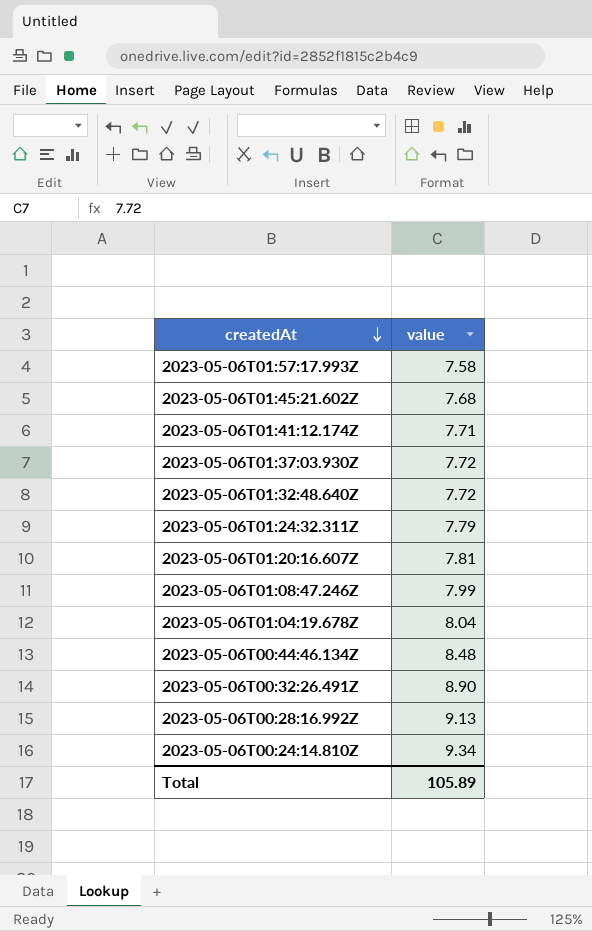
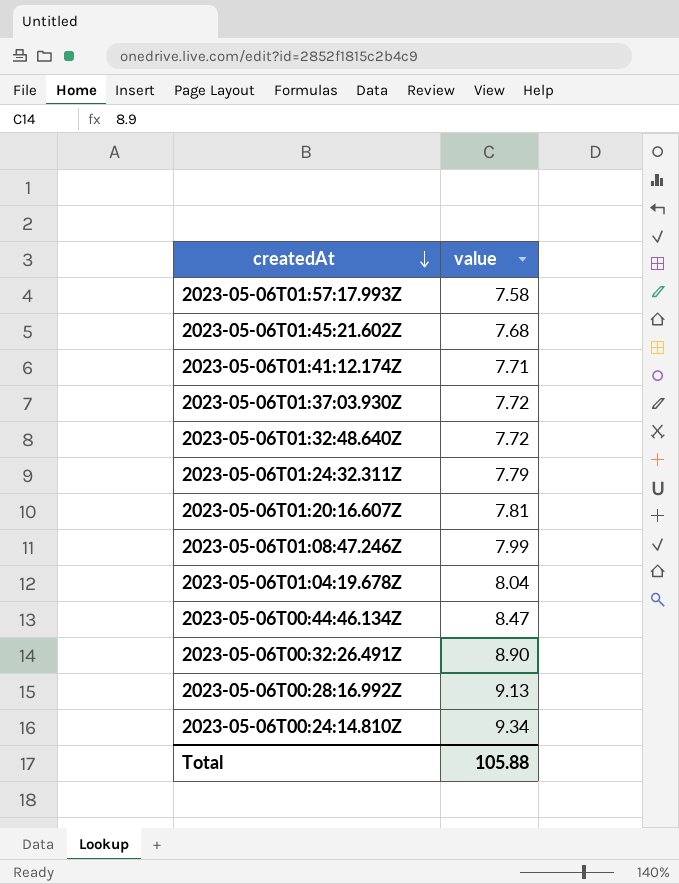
2023-05-06T00:44:46.134Z | value: 8.48 -> 8.47
Total | value: 105.89 -> 105.88

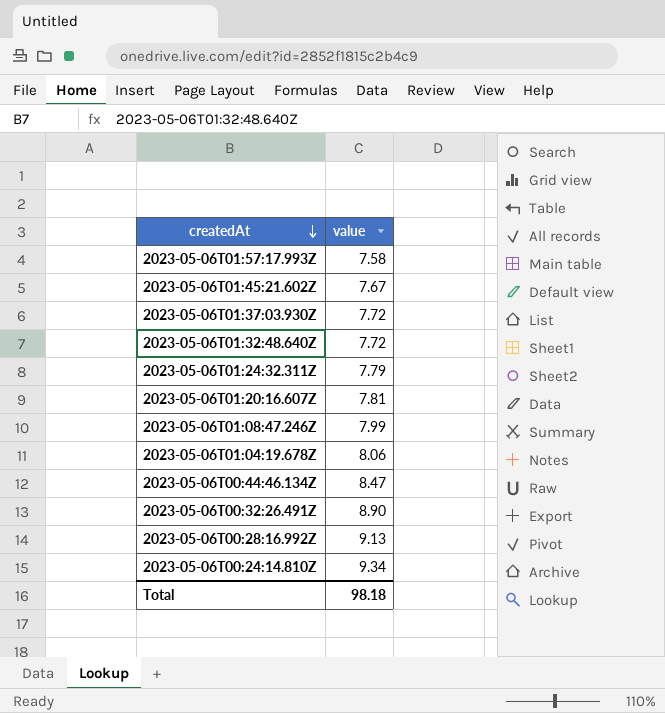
row 2023-05-06T01:41:12.174Z: 7.71 -> none
2023-05-06T01:45:21.602Z | value: 7.68 -> 7.67
2023-05-06T01:04:19.678Z | value: 8.04 -> 8.06
Total | value: 105.88 -> 98.18

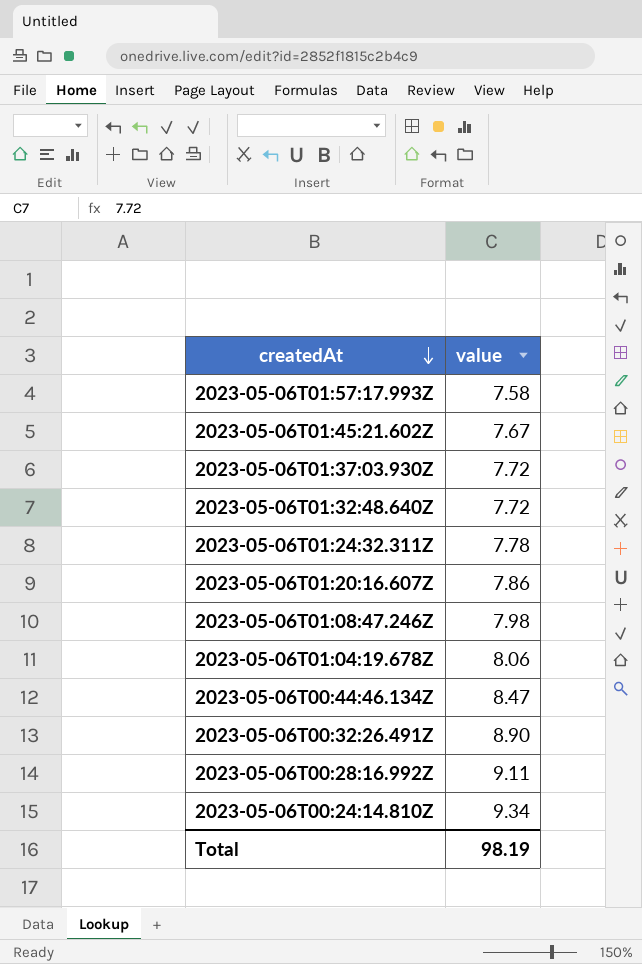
2023-05-06T01:24:32.311Z | value: 7.79 -> 7.78
2023-05-06T01:20:16.607Z | value: 7.81 -> 7.86
2023-05-06T01:08:47.246Z | value: 7.99 -> 7.98
2023-05-06T00:28:16.992Z | value: 9.13 -> 9.11
Total | value: 98.18 -> 98.19

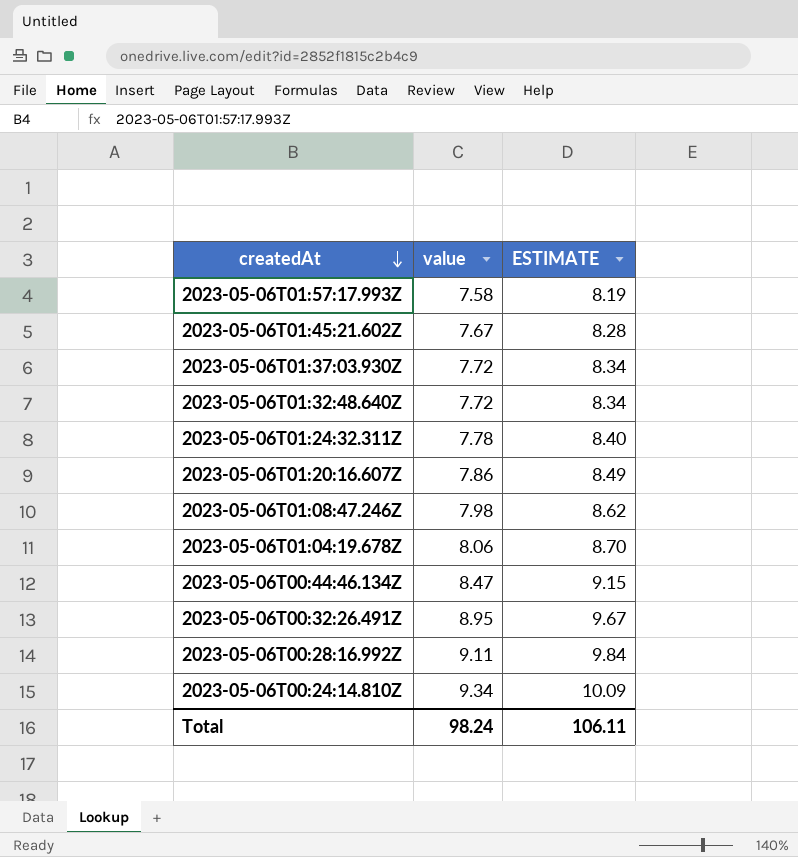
column ESTIMATE | formula: none -> [value] * 1.08
2023-05-06T00:32:26.491Z | value: 8.90 -> 8.95
Total | value: 98.19 -> 98.24

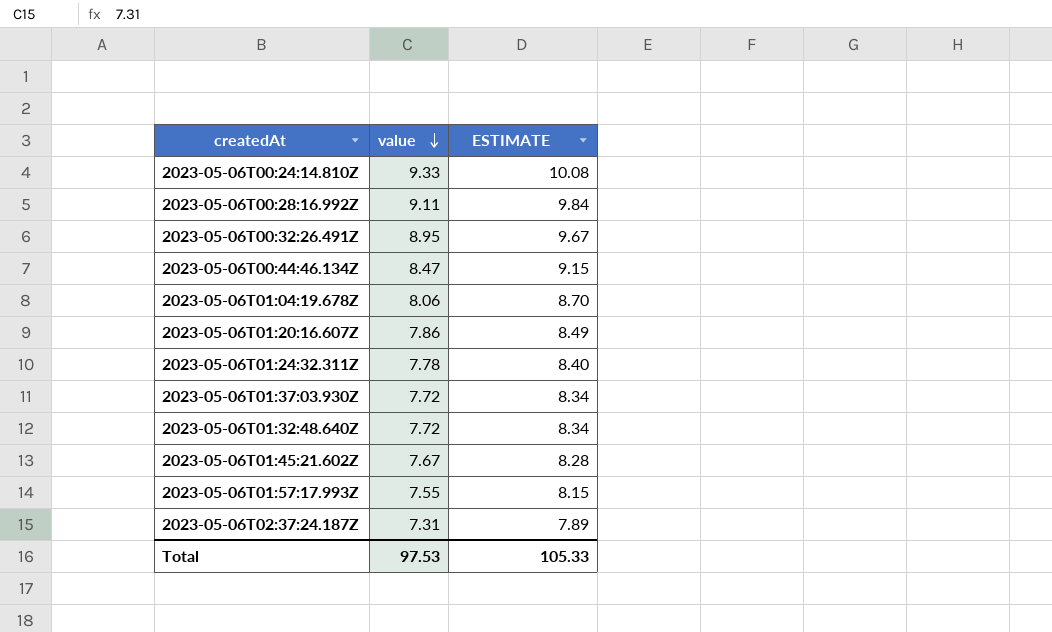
row order: createdAt descending -> value descending
row 2023-05-06T01:08:47.246Z: 7.98 | 8.62 -> none
2023-05-06T00:24:14.810Z | value: 9.34 -> 9.33
2023-05-06T00:24:14.810Z | ESTIMATE: 10.09 -> 10.08
2023-05-06T01:57:17.993Z | value: 7.58 -> 7.55
2023-05-06T01:57:17.993Z | ESTIMATE: 8.19 -> 8.15
row 2023-05-06T02:37:24.187Z: none -> 7.31 | 7.89
Total | value: 98.24 -> 97.53
Total | ESTIMATE: 106.11 -> 105.33

